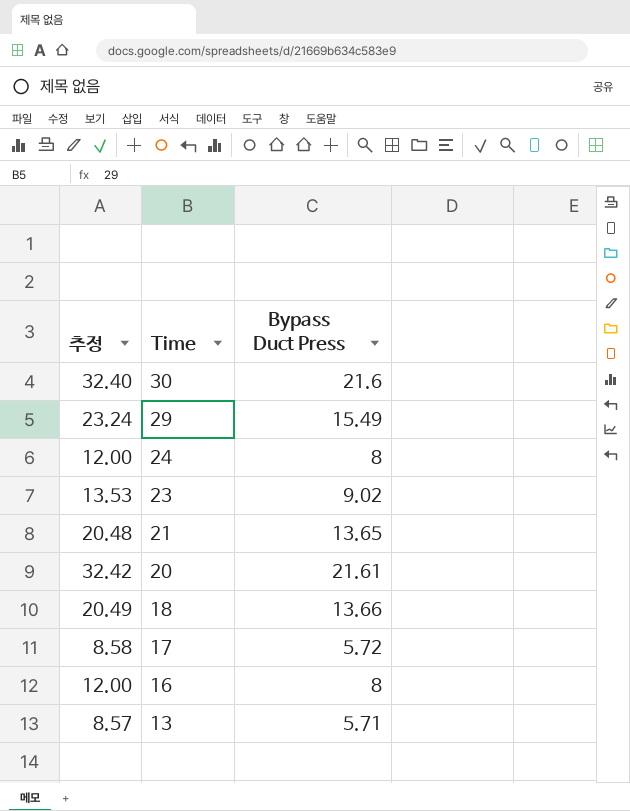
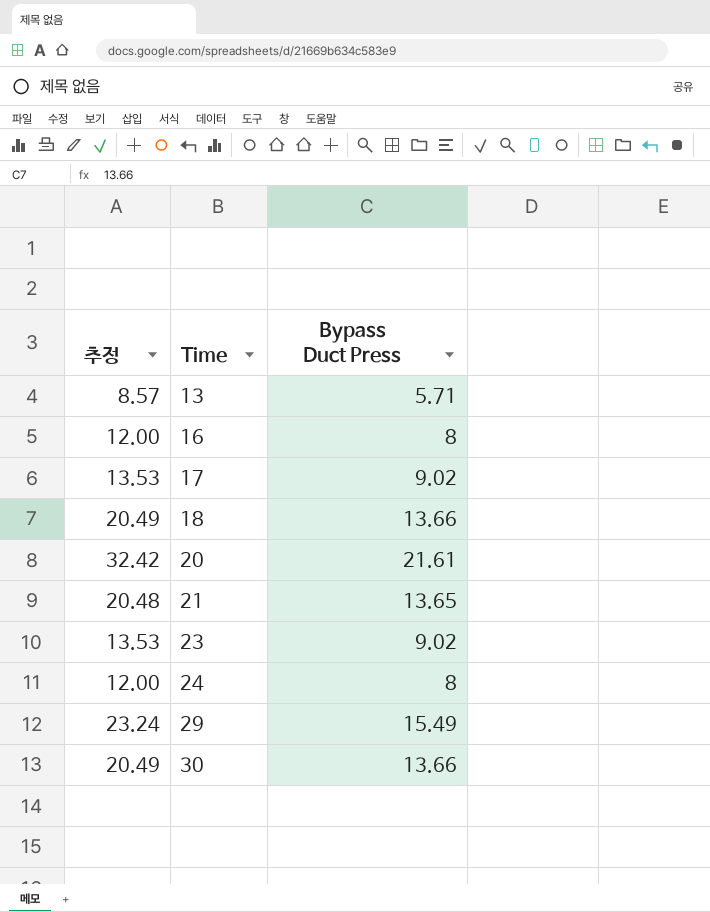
row order: Time descending -> Time ascending
17 | 추정: 8.58 -> 13.53
17 | Bypass Duct Press: 5.72 -> 9.02
30 | 추정: 32.40 -> 20.49
30 | Bypass Duct Press: 21.6 -> 13.66

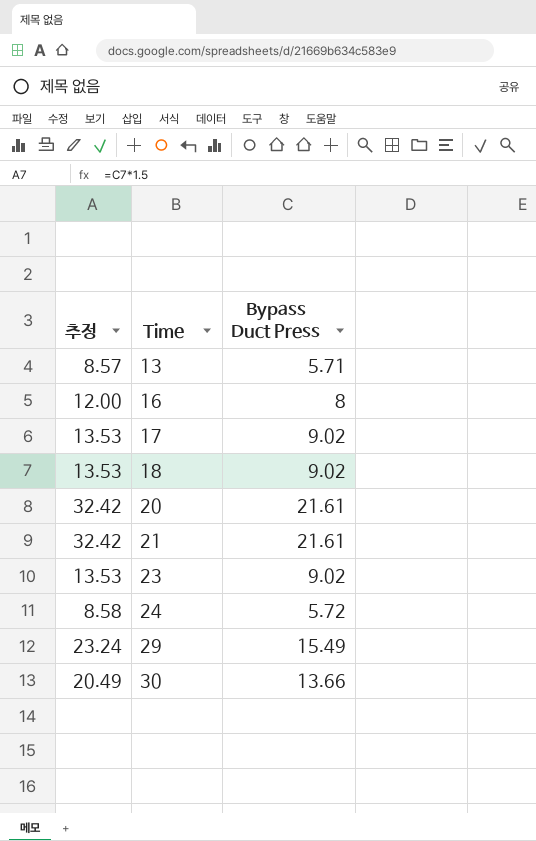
18 | 추정: 20.49 -> 13.53
18 | Bypass Duct Press: 13.66 -> 9.02
21 | 추정: 20.48 -> 32.42
21 | Bypass Duct Press: 13.65 -> 21.61
24 | 추정: 12.00 -> 8.58
24 | Bypass Duct Press: 8 -> 5.72

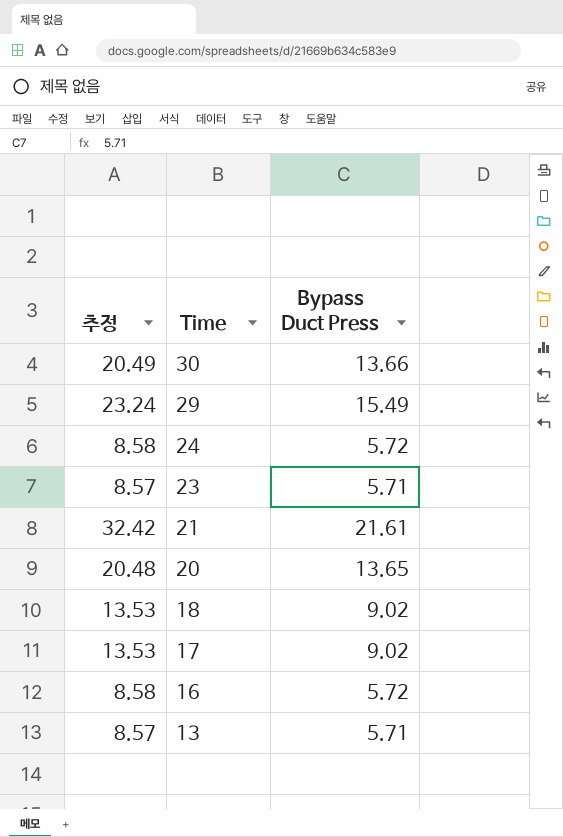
row order: Time ascending -> Time descending
23 | 추정: 13.53 -> 8.57
23 | Bypass Duct Press: 9.02 -> 5.71
20 | 추정: 32.42 -> 20.48
20 | Bypass Duct Press: 21.61 -> 13.65
16 | 추정: 12.00 -> 8.58
16 | Bypass Duct Press: 8 -> 5.72

